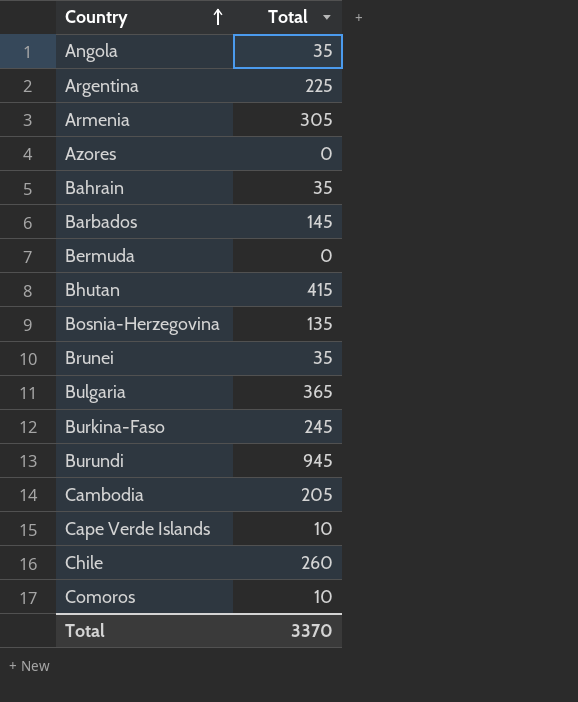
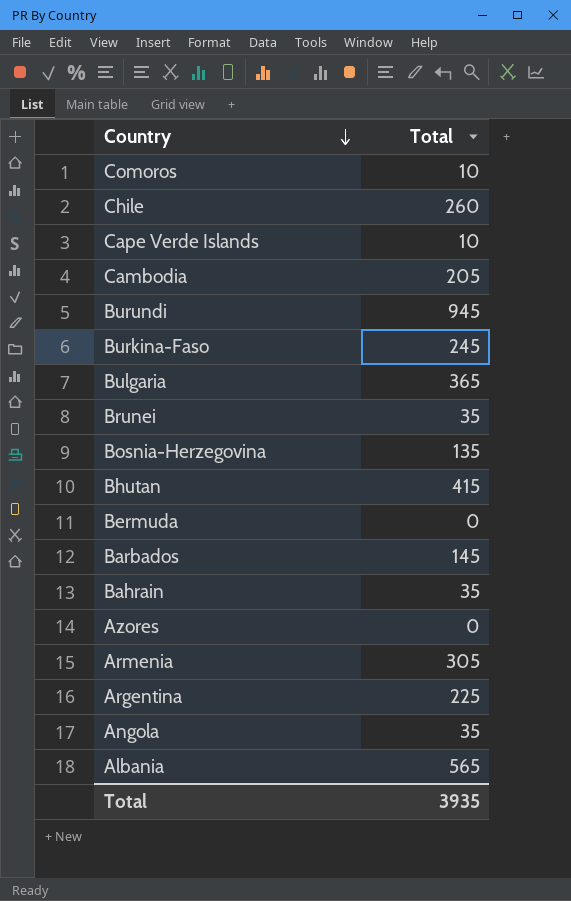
row order: Country ascending -> Country descending
row Albania: none -> 565
Total | Total: 3370 -> 3935

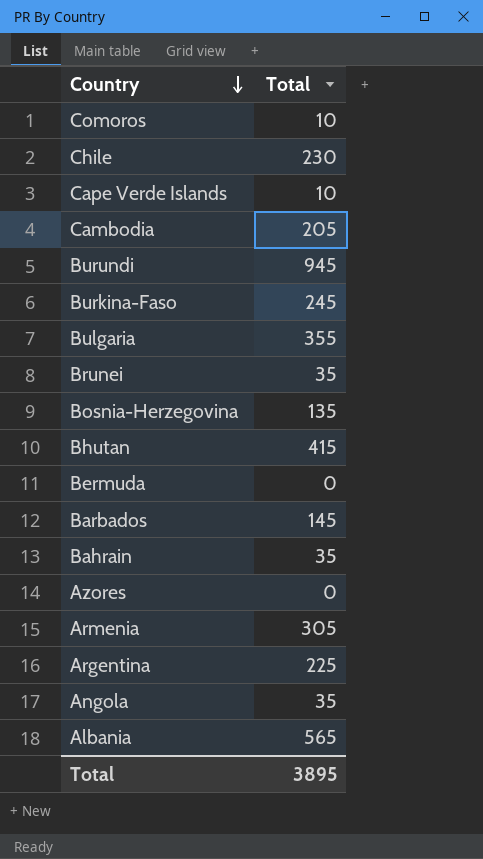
Chile | Total: 260 -> 230
Bulgaria | Total: 365 -> 355
Total | Total: 3935 -> 3895

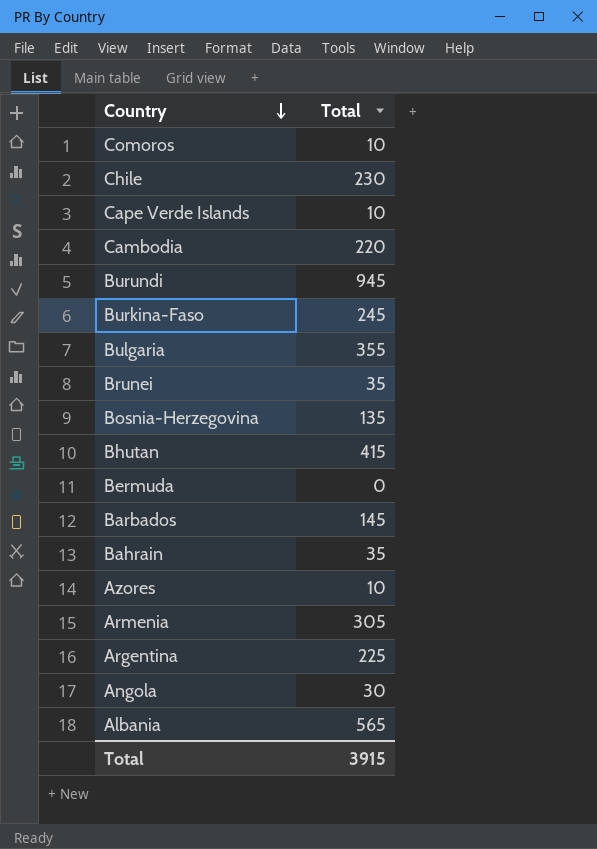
Cambodia | Total: 205 -> 220
Azores | Total: 0 -> 10
Angola | Total: 35 -> 30
Total | Total: 3895 -> 3915

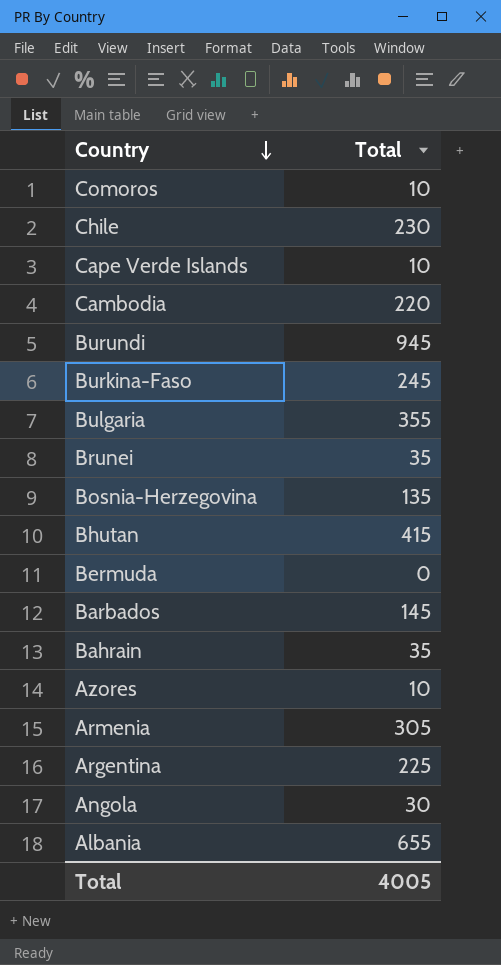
Albania | Total: 565 -> 655
Total | Total: 3915 -> 4005

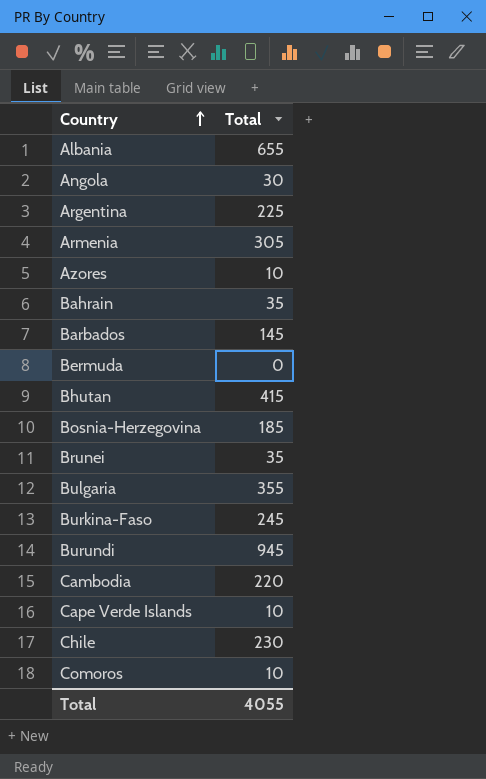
row order: Country descending -> Country ascending
Bosnia-Herzegovina | Total: 135 -> 185
Total | Total: 4005 -> 4055

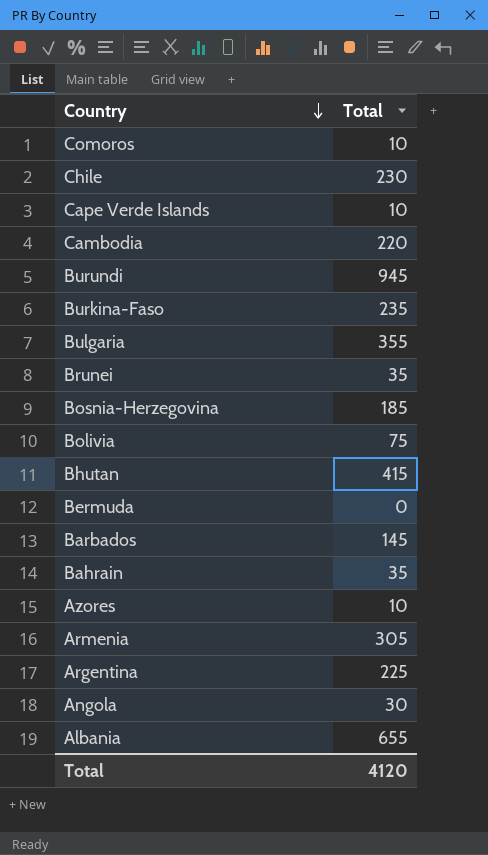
row order: Country ascending -> Country descending
Burkina-Faso | Total: 245 -> 235
row Bolivia: none -> 75
Total | Total: 4055 -> 4120

